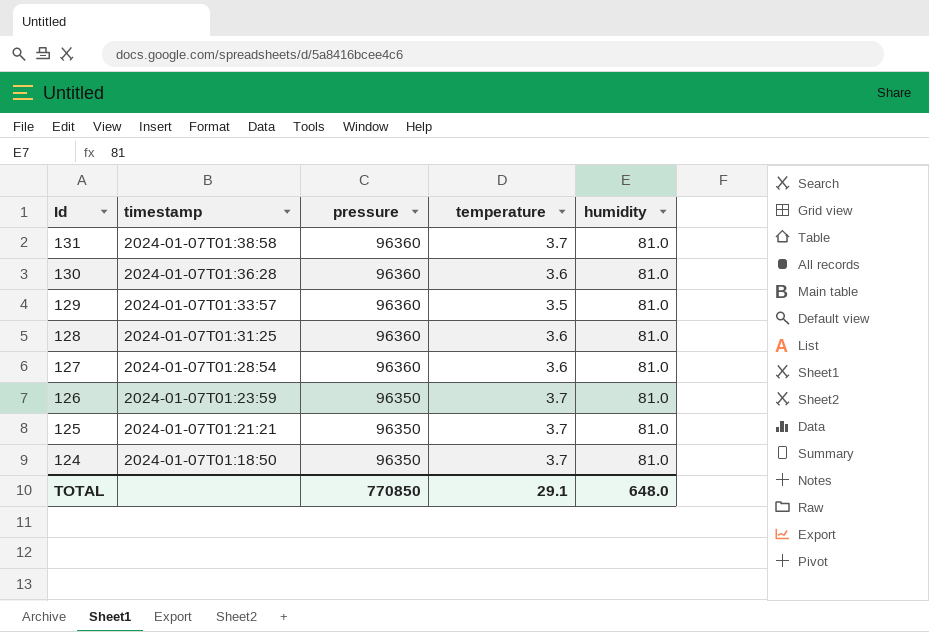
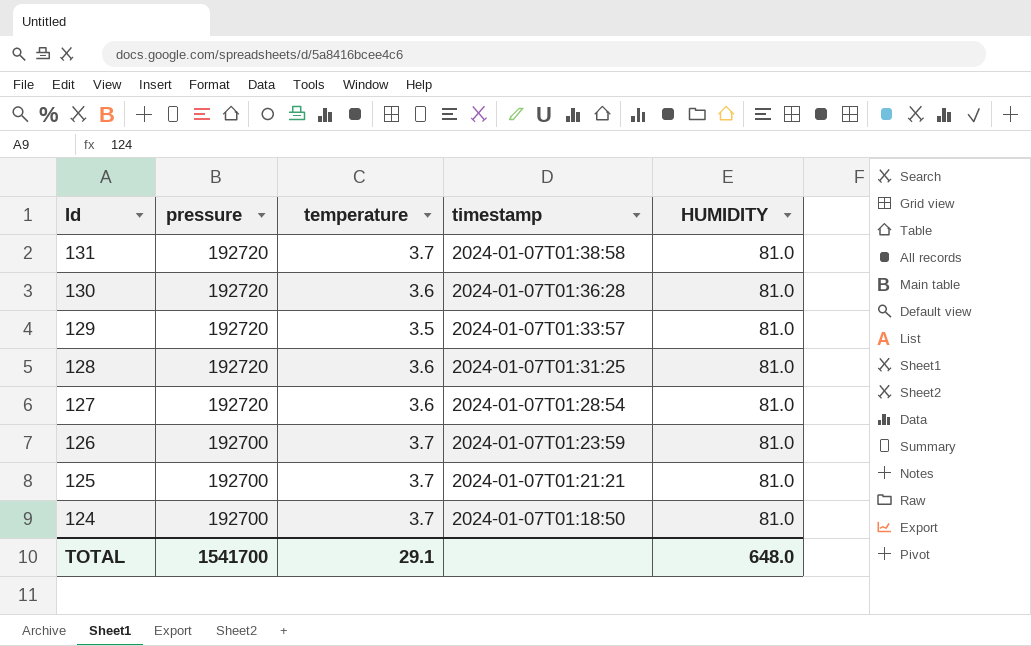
column timestamp | position: 2 -> 4
column name: humidity -> HUMIDITY
131 | pressure: 96360 -> 192720
130 | pressure: 96360 -> 192720
129 | pressure: 96360 -> 192720
128 | pressure: 96360 -> 192720
127 | pressure: 96360 -> 192720
126 | pressure: 96350 -> 192700
125 | pressure: 96350 -> 192700
124 | pressure: 96350 -> 192700
TOTAL | pressure: 770850 -> 1541700

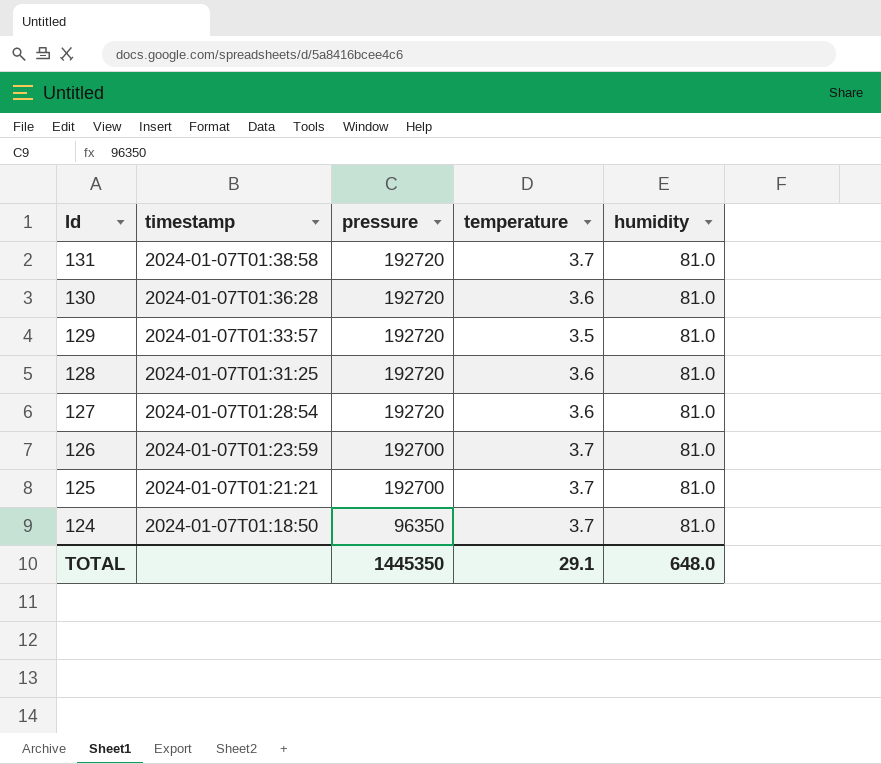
column timestamp | position: 4 -> 2
column name: HUMIDITY -> humidity
124 | pressure: 192700 -> 96350
TOTAL | pressure: 1541700 -> 1445350

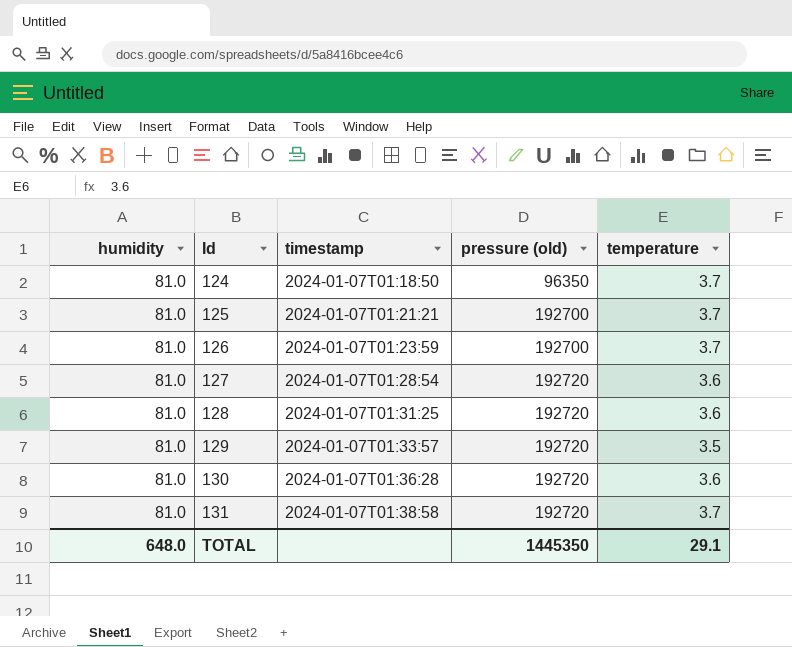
row order: Id descending -> Id ascending
column humidity | position: 5 -> 1
column name: pressure -> pressure (old)

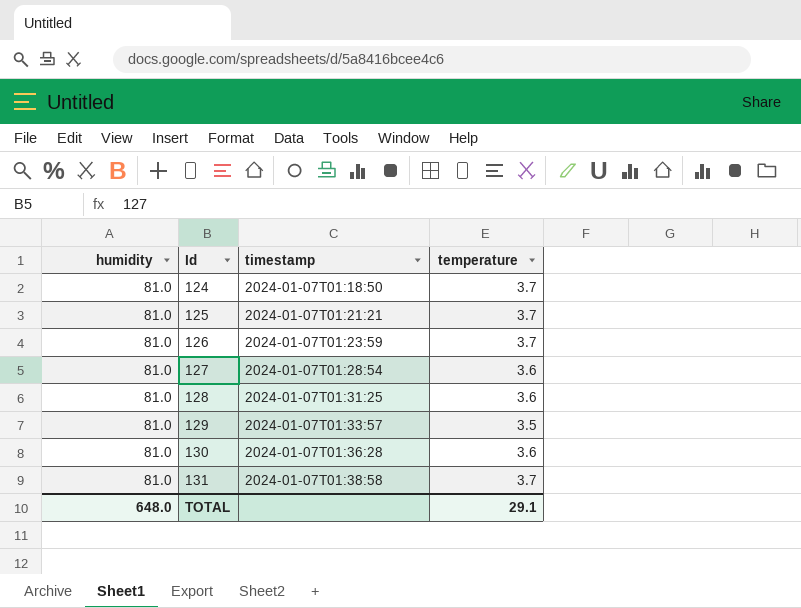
column pressure (old) | position: 4 -> none

